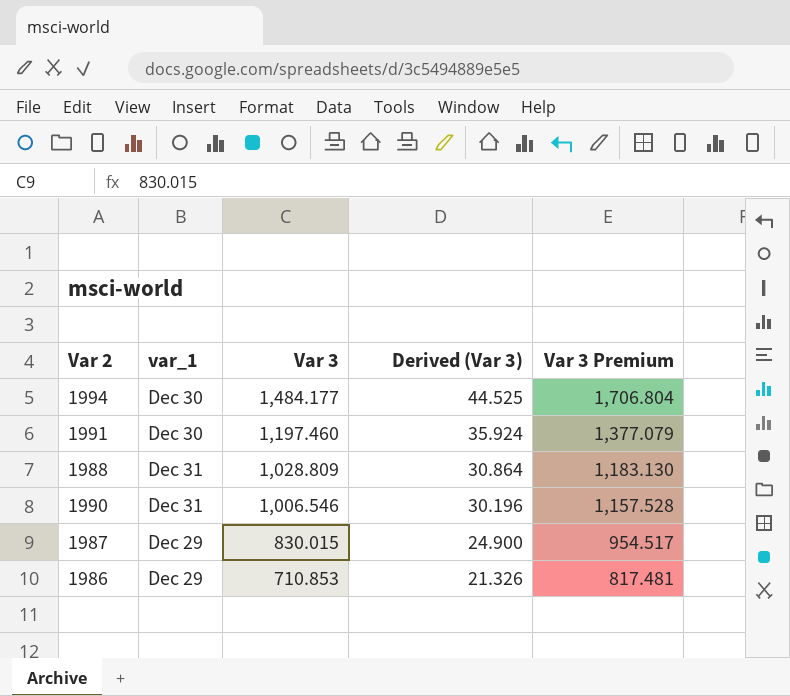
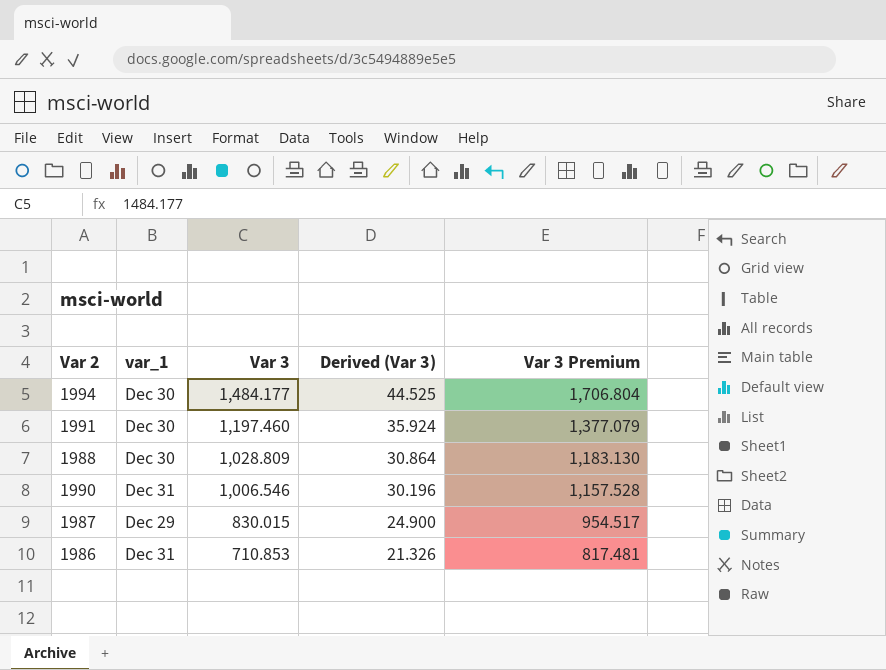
1988 | var_1: Dec 31 -> Dec 30
1986 | var_1: Dec 29 -> Dec 31

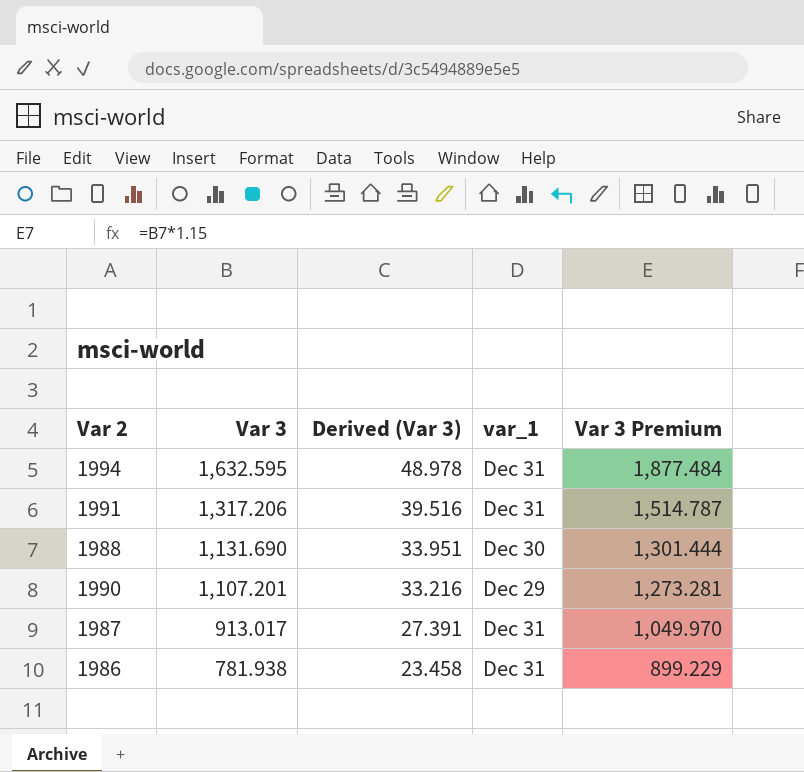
column var_1 | position: 2 -> 4
1994 | Var 3: 1,484.177 -> 1,632.595
1994 | Derived (Var 3): 44.525 -> 48.978
1994 | var_1: Dec 30 -> Dec 31
1994 | Var 3 Premium: 1,706.804 -> 1,877.484
1991 | Var 3: 1,197.460 -> 1,317.206
1991 | Derived (Var 3): 35.924 -> 39.516
1991 | var_1: Dec 30 -> Dec 31
1991 | Var 3 Premium: 1,377.079 -> 1,514.787
1988 | Var 3: 1,028.809 -> 1,131.690
1988 | Derived (Var 3): 30.864 -> 33.951
1988 | Var 3 Premium: 1,183.130 -> 1,301.444
1990 | Var 3: 1,006.546 -> 1,107.201
1990 | Derived (Var 3): 30.196 -> 33.216
1990 | var_1: Dec 31 -> Dec 29
1990 | Var 3 Premium: 1,157.528 -> 1,273.281
1987 | Var 3: 830.015 -> 913.017
1987 | Derived (Var 3): 24.900 -> 27.391
1987 | var_1: Dec 29 -> Dec 31
1987 | Var 3 Premium: 954.517 -> 1,049.970
1986 | Var 3: 710.853 -> 781.938
1986 | Derived (Var 3): 21.326 -> 23.458
1986 | Var 3 Premium: 817.481 -> 899.229

